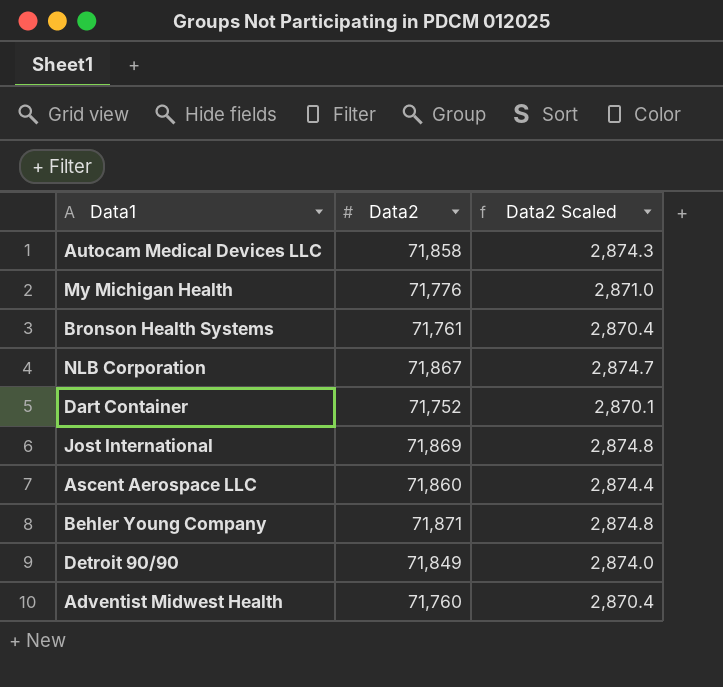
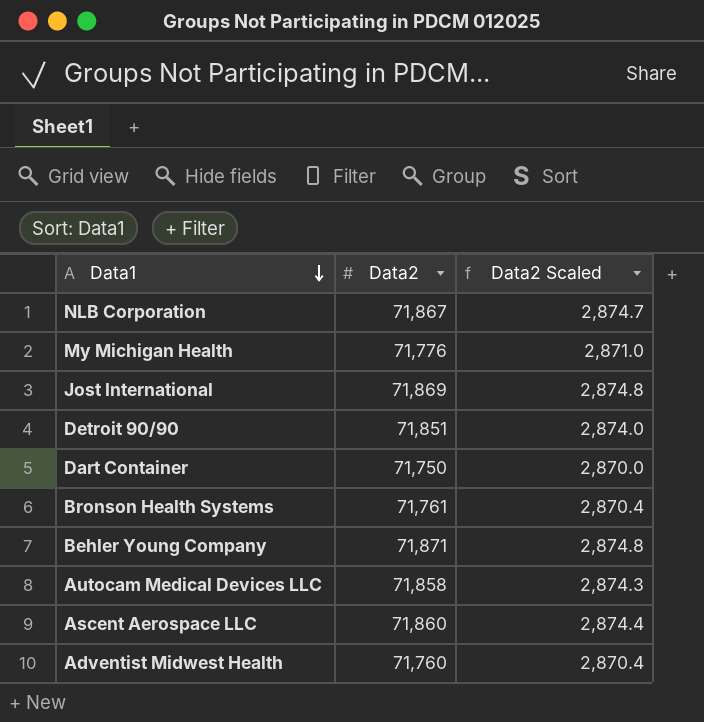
row order: none -> Data1 descending
Detroit 90/90 | Data2: 71,849 -> 71,851
Dart Container | Data2: 71,752 -> 71,750
Dart Container | Data2 Scaled: 2,870.1 -> 2,870.0

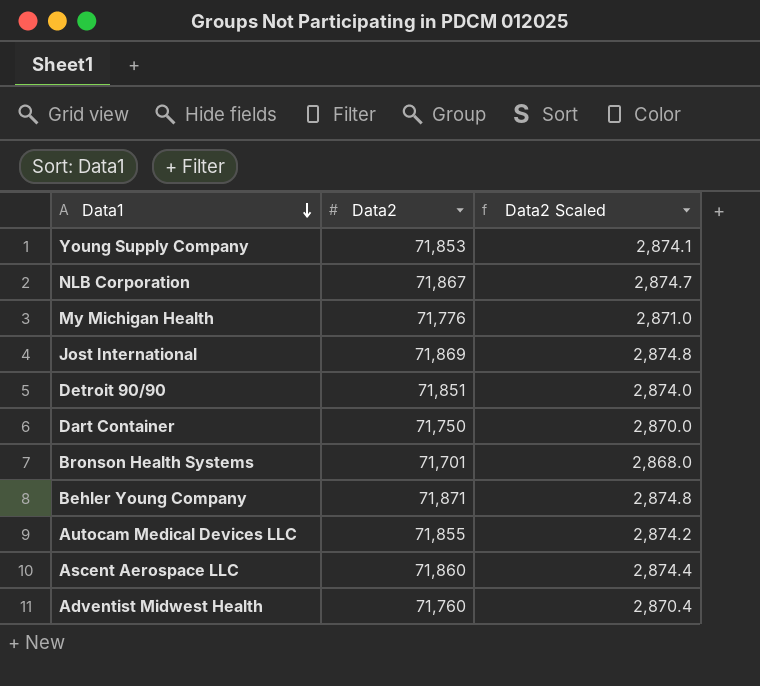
row Young Supply Company: none -> 71,853 | 2,874.1
Bronson Health Systems | Data2: 71,761 -> 71,701
Bronson Health Systems | Data2 Scaled: 2,870.4 -> 2,868.0
Autocam Medical Devices LLC | Data2: 71,858 -> 71,855
Autocam Medical Devices LLC | Data2 Scaled: 2,874.3 -> 2,874.2

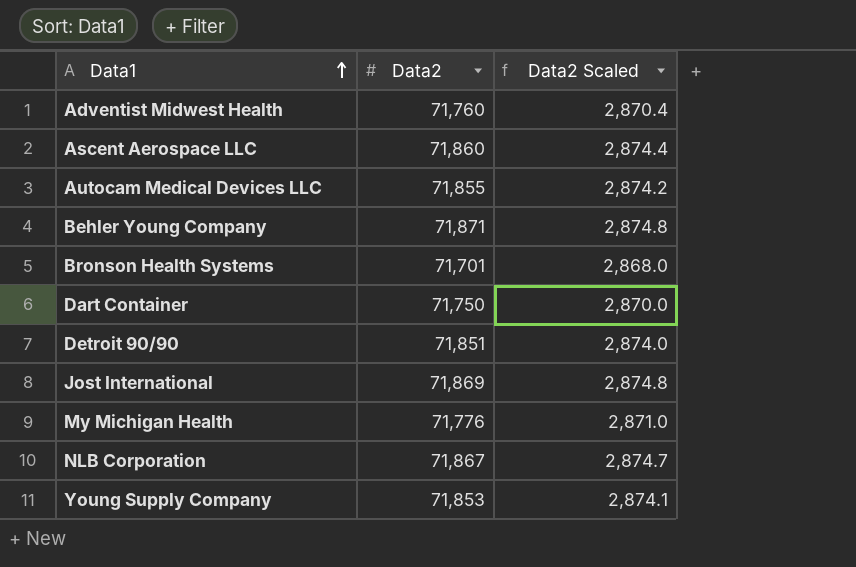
row order: Data1 descending -> Data1 ascending

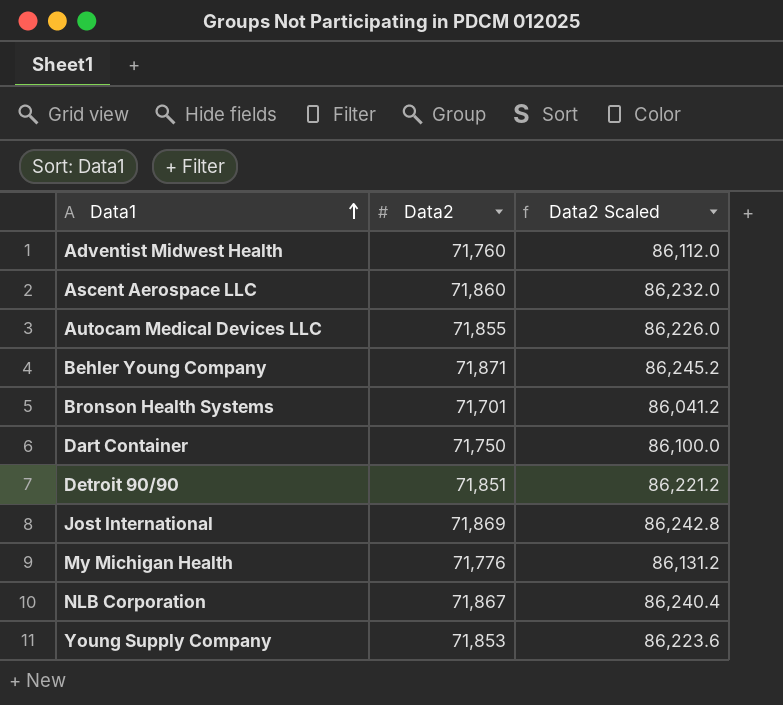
column Data2 Scaled | formula: [Data2] * 0.04 -> [Data2] * 1.2

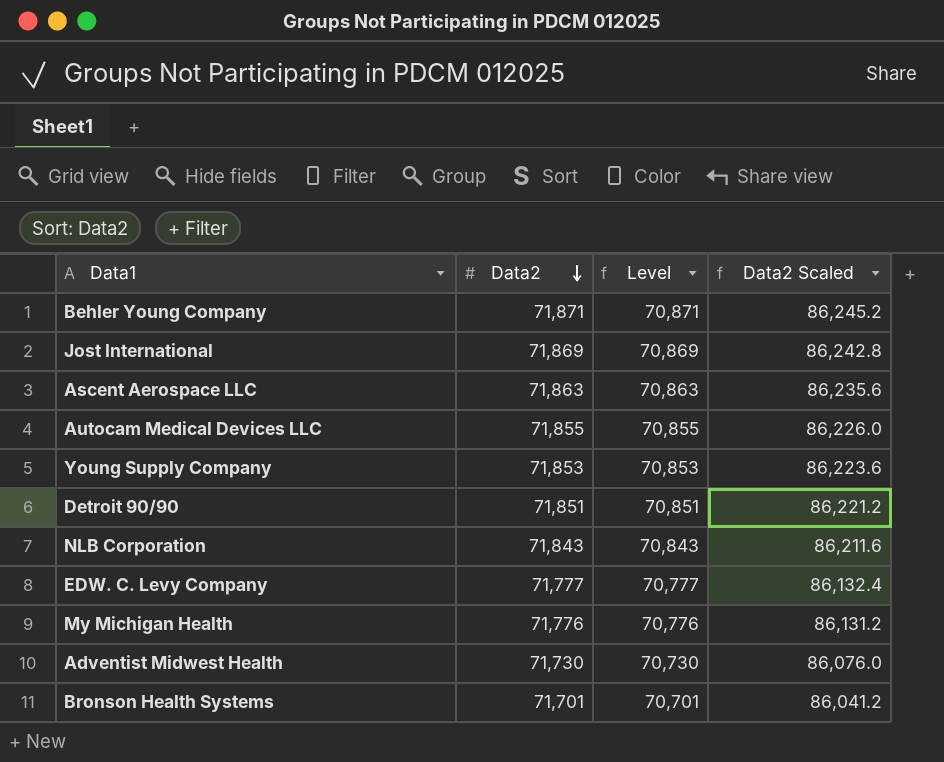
row order: Data1 ascending -> Data2 descending
column Level | formula: none -> [Data2] - 1000
row Dart Container: 71,750 | 86,100.0 -> none
Ascent Aerospace LLC | Data2: 71,860 -> 71,863
Ascent Aerospace LLC | Data2 Scaled: 86,232.0 -> 86,235.6
NLB Corporation | Data2: 71,867 -> 71,843
NLB Corporation | Data2 Scaled: 86,240.4 -> 86,211.6
row EDW. C. Levy Company: none -> 71,777 | 70,777 | 86,132.4
Adventist Midwest Health | Data2: 71,760 -> 71,730
Adventist Midwest Health | Data2 Scaled: 86,112.0 -> 86,076.0

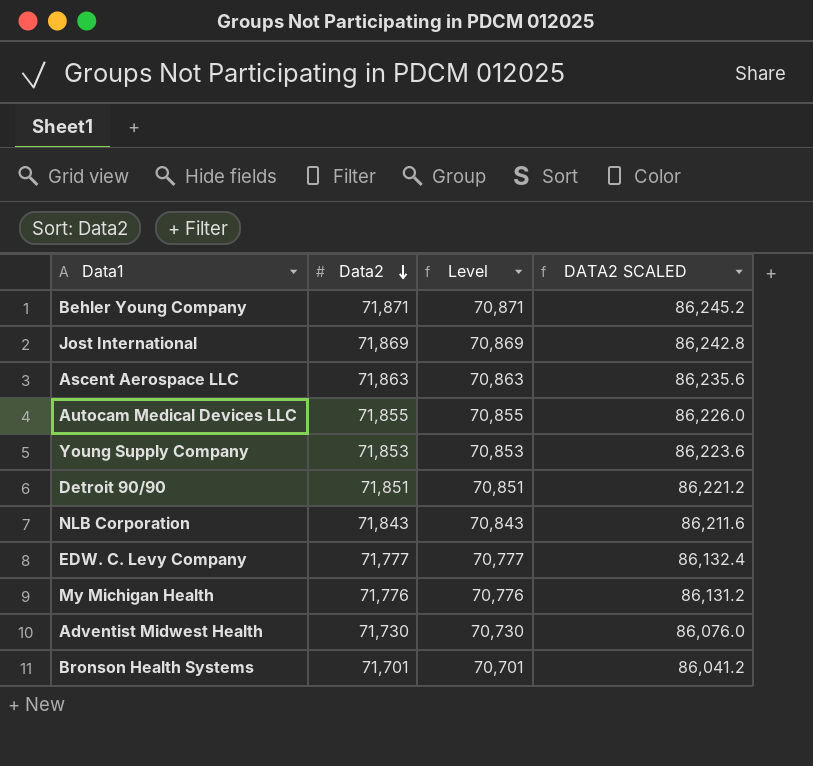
column name: Data2 Scaled -> DATA2 SCALED

